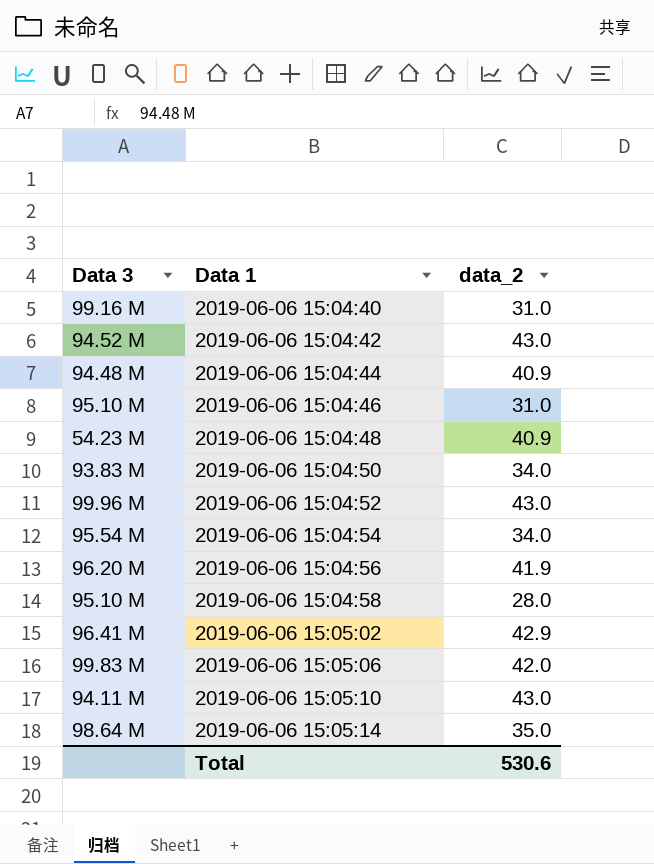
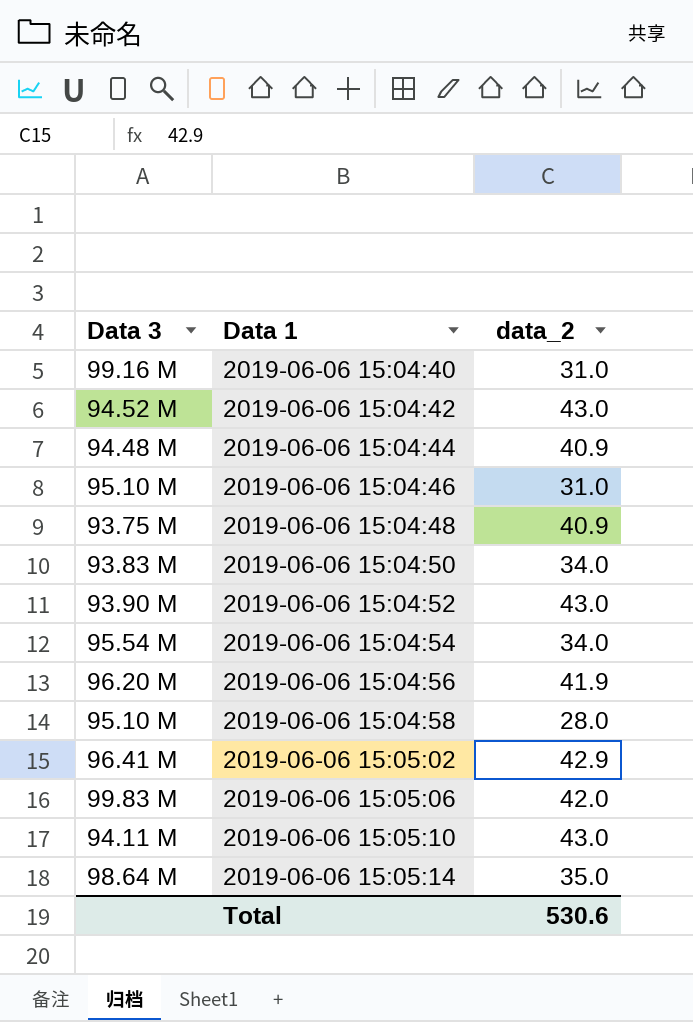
2019-06-06 15:04:48 | Data 3: 54.23 M -> 93.75 M
2019-06-06 15:04:52 | Data 3: 99.96 M -> 93.90 M

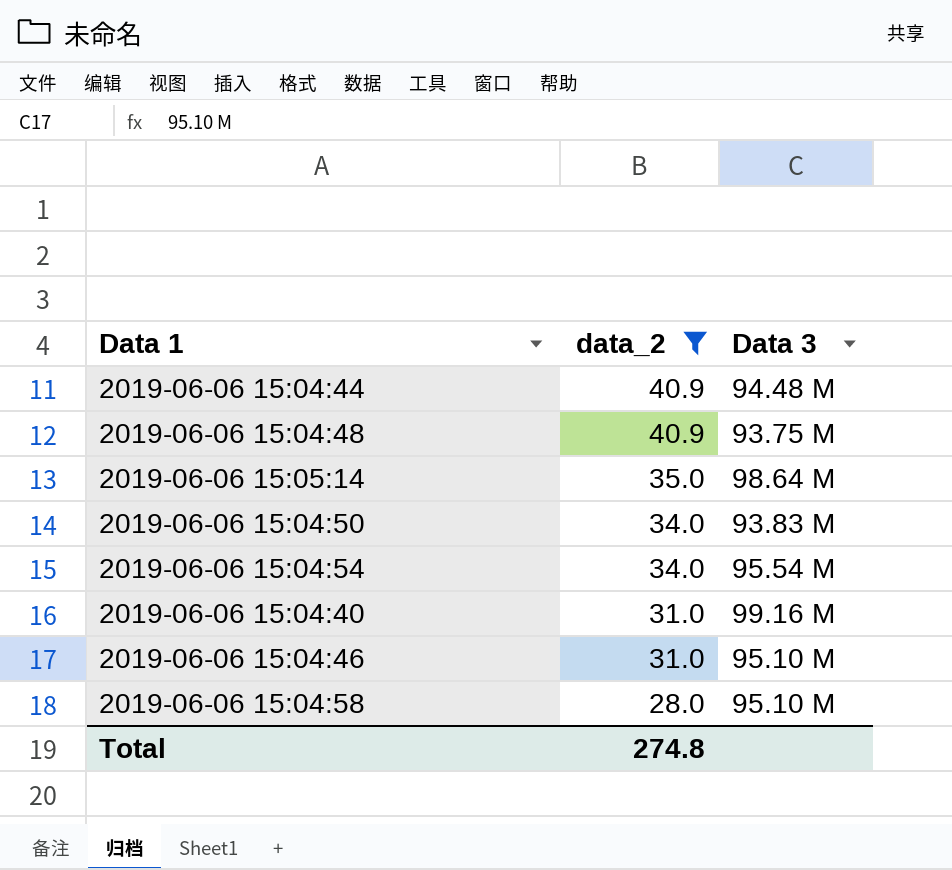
filter: none -> data_2 <= 40.9
row order: Data 1 ascending -> data_2 descending
column Data 3 | position: 1 -> 3
Total | data_2: 530.6 -> 274.8

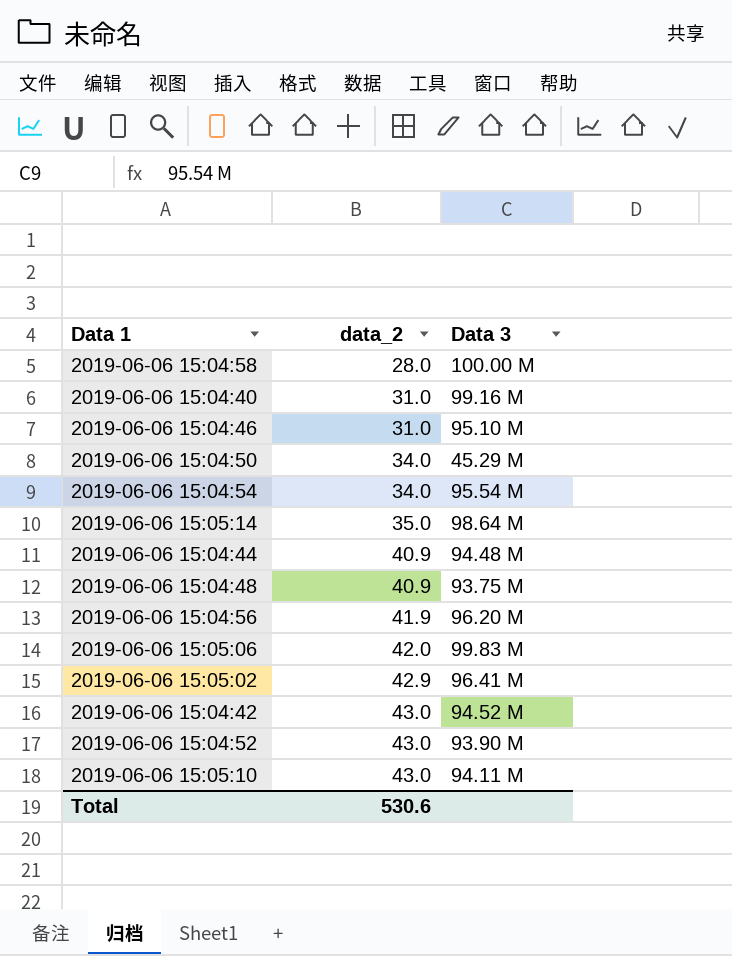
filter: data_2 <= 40.9 -> none
row order: data_2 descending -> data_2 ascending
2019-06-06 15:04:58 | Data 3: 95.10 M -> 100.00 M
2019-06-06 15:04:50 | Data 3: 93.83 M -> 45.29 M
Total | data_2: 274.8 -> 530.6

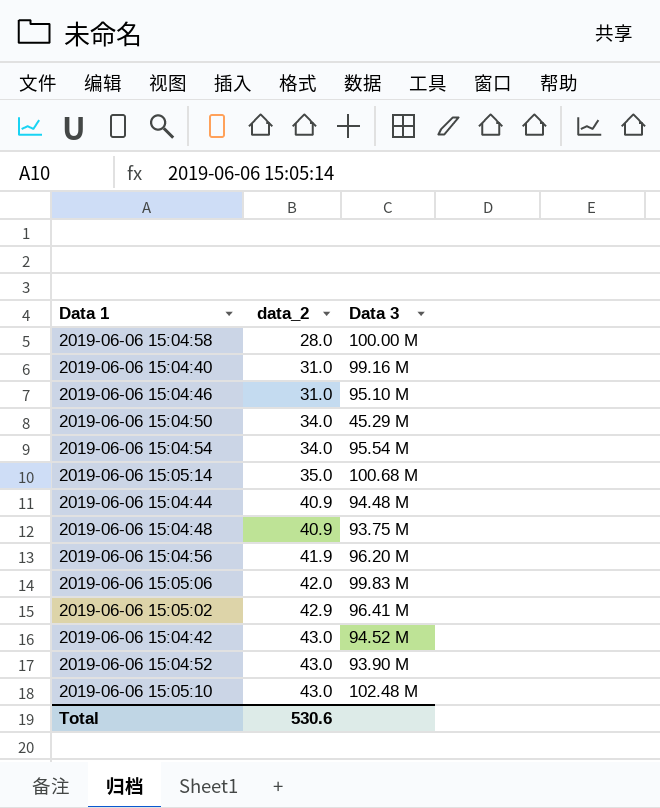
2019-06-06 15:05:14 | Data 3: 98.64 M -> 100.68 M
2019-06-06 15:05:10 | Data 3: 94.11 M -> 102.48 M

